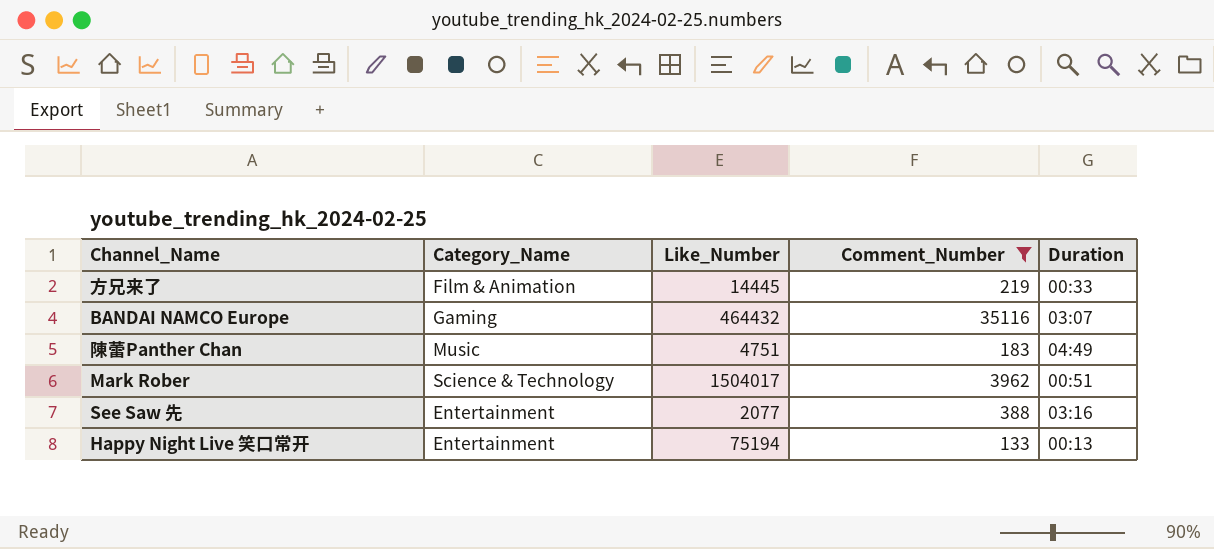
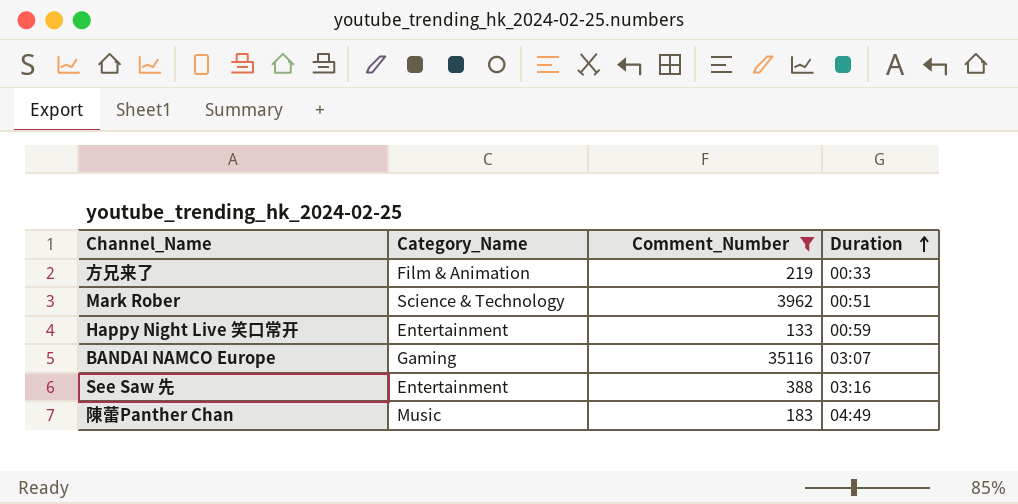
row order: none -> Duration ascending
column Like_Number | position: 3 -> none
Happy Night Live 笑口常开 | Duration: 00:13 -> 00:59

